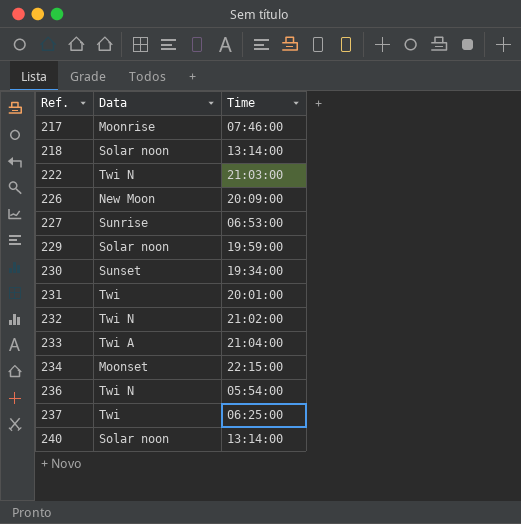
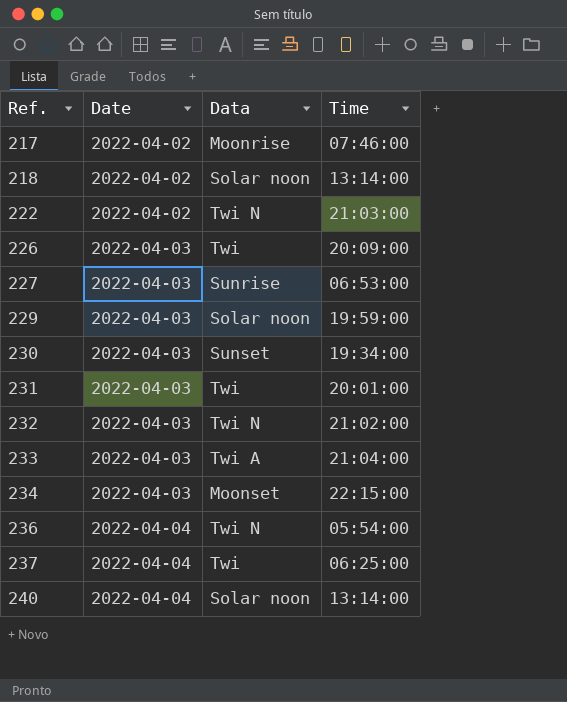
column Date | position: none -> 2
226 | Data: New Moon -> Twi

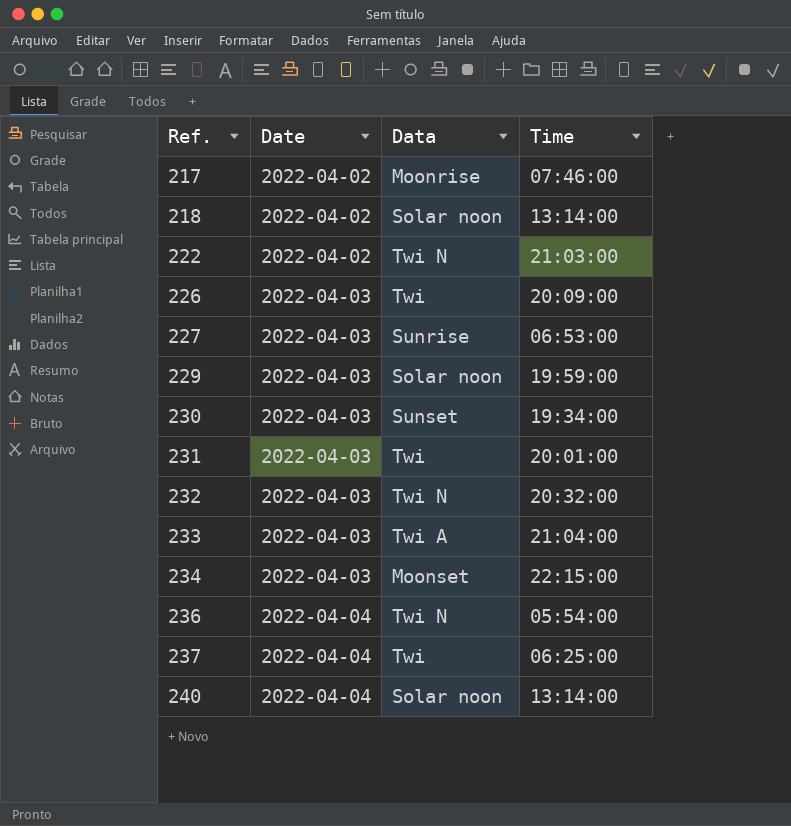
232 | Time: 21:02:00 -> 20:32:00

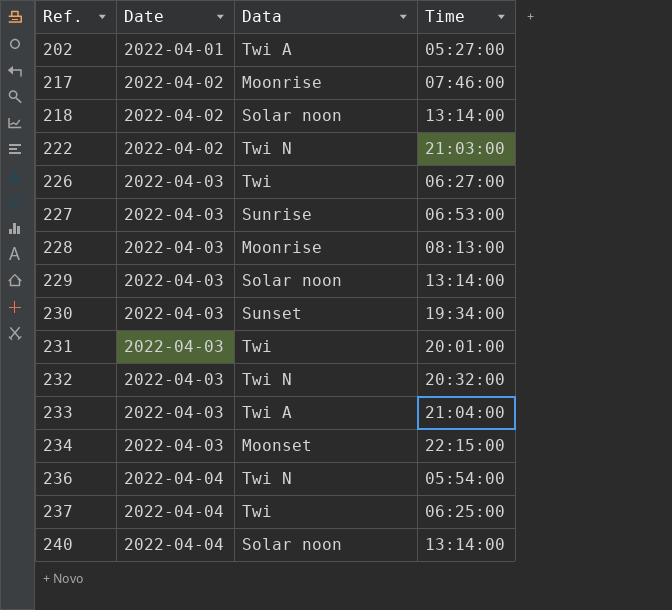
row 202: none -> 2022-04-01 | Twi A | 05:27:00
226 | Time: 20:09:00 -> 06:27:00
row 228: none -> 2022-04-03 | Moonrise | 08:13:00
229 | Time: 19:59:00 -> 13:14:00

